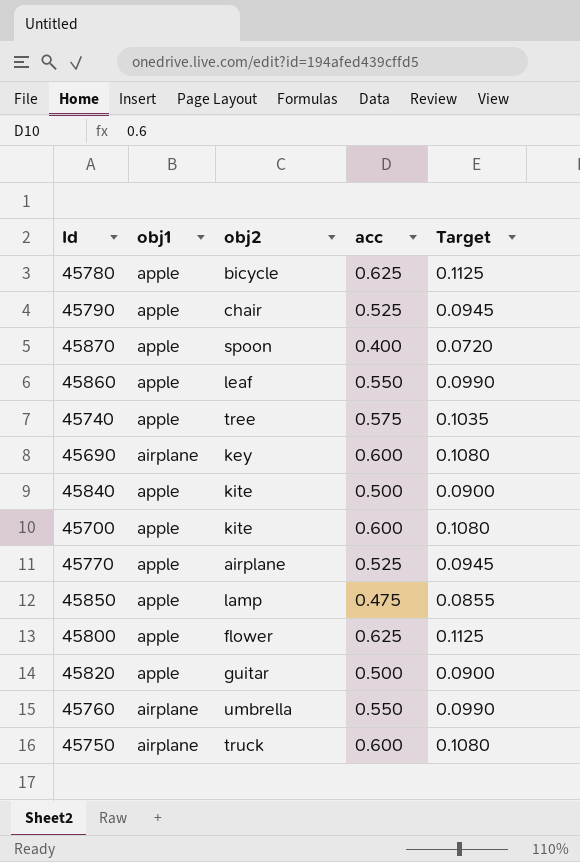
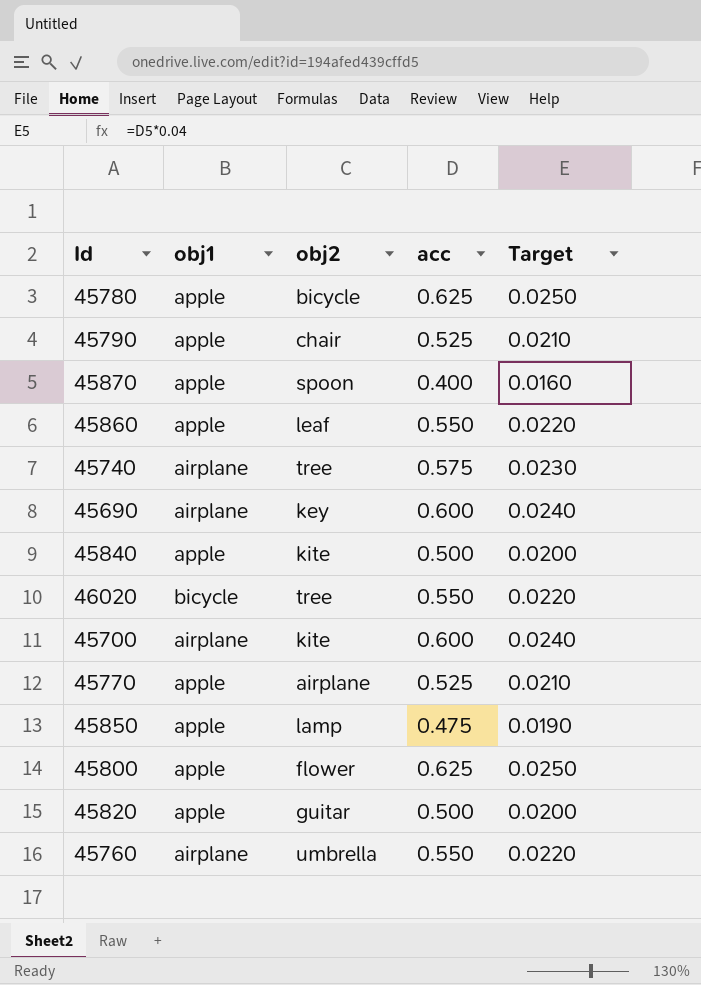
column Target | formula: [acc] * 0.18 -> [acc] * 0.04
row 45750: airplane | truck | 0.600 | 0.1080 -> none
45740 | obj1: apple -> airplane
row 46020: none -> bicycle | tree | 0.550 | 0.0220
45700 | obj1: apple -> airplane

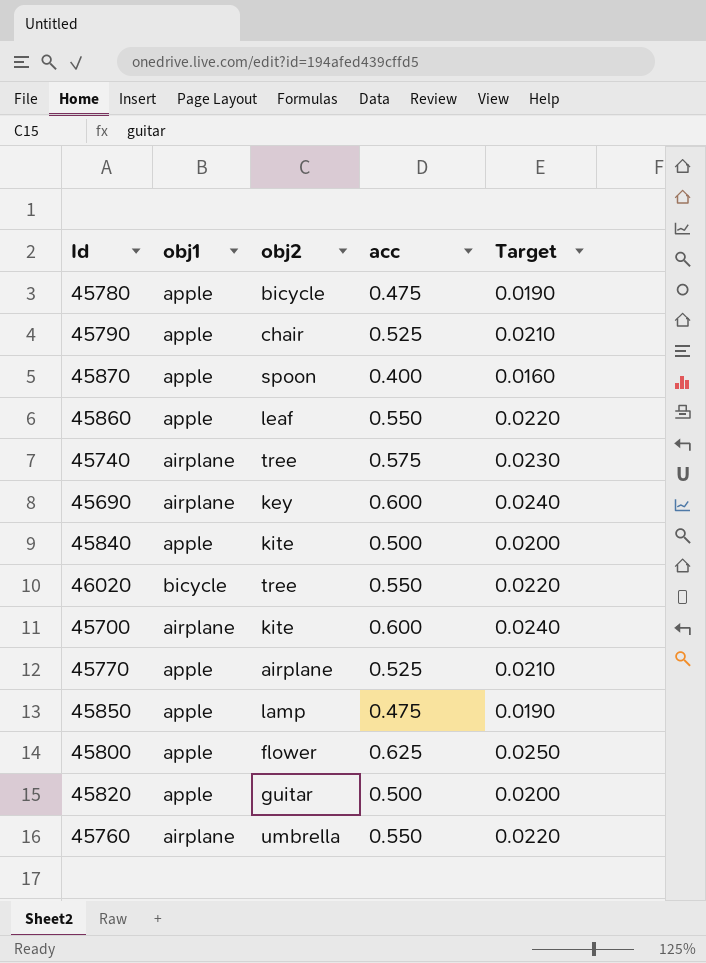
45780 | acc: 0.625 -> 0.475
45780 | Target: 0.0250 -> 0.0190

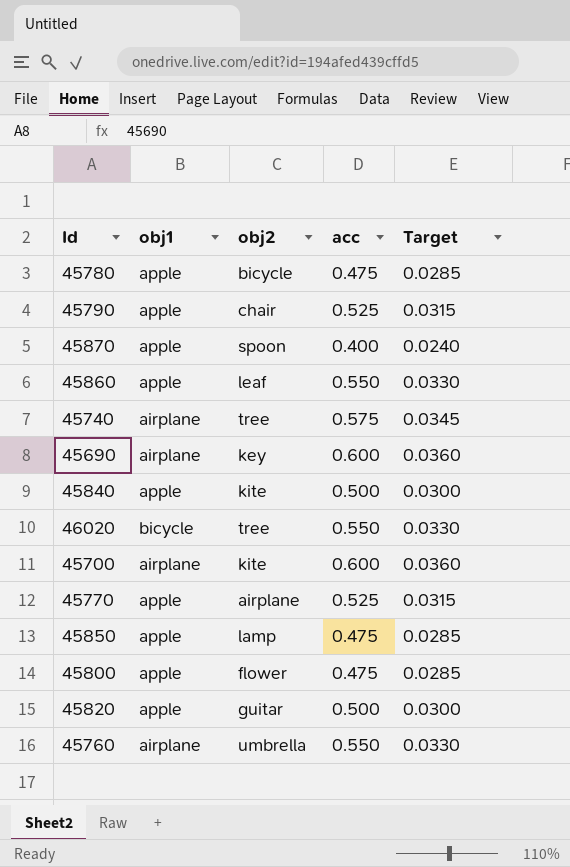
column Target | formula: [acc] * 0.04 -> [acc] * 0.06
45800 | acc: 0.625 -> 0.475

